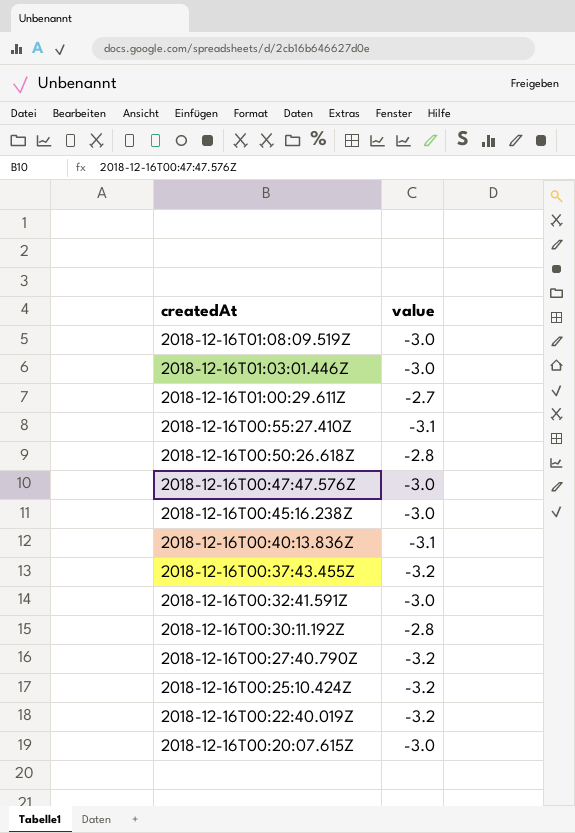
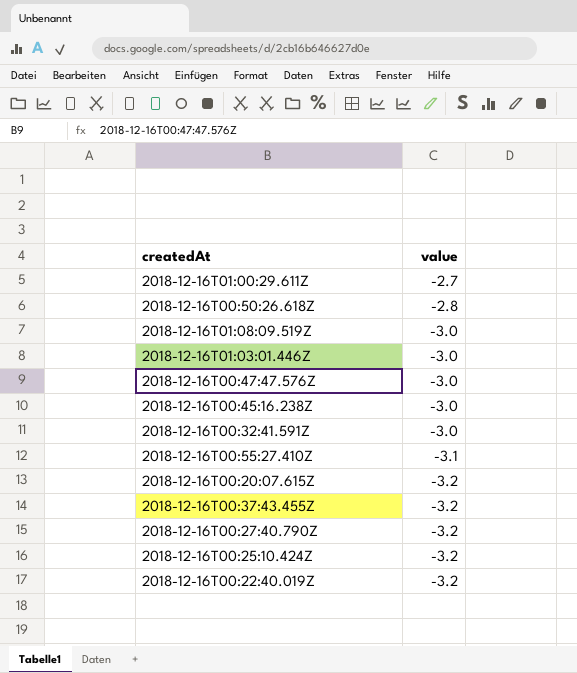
row order: createdAt descending -> value descending
row 2018-12-16T00:40:13.836Z: -3.1 -> none
row 2018-12-16T00:30:11.192Z: -2.8 -> none
2018-12-16T00:20:07.615Z | value: -3.0 -> -3.2

